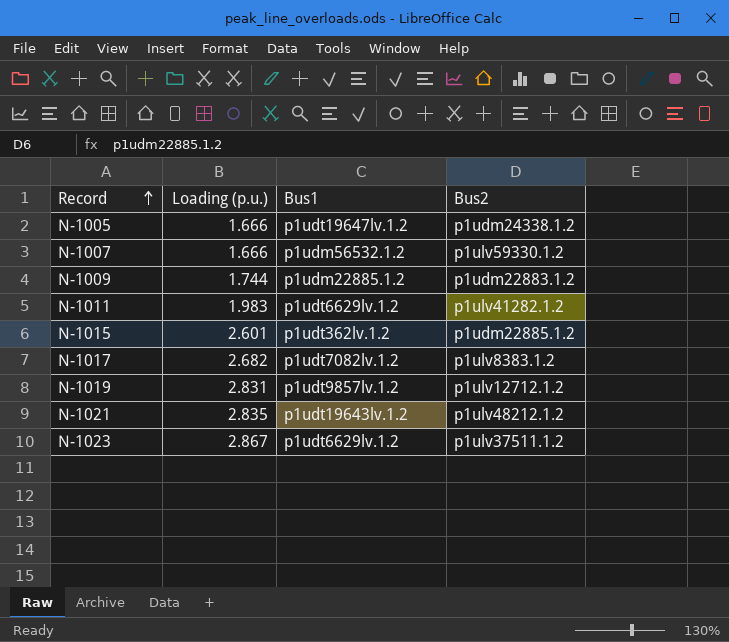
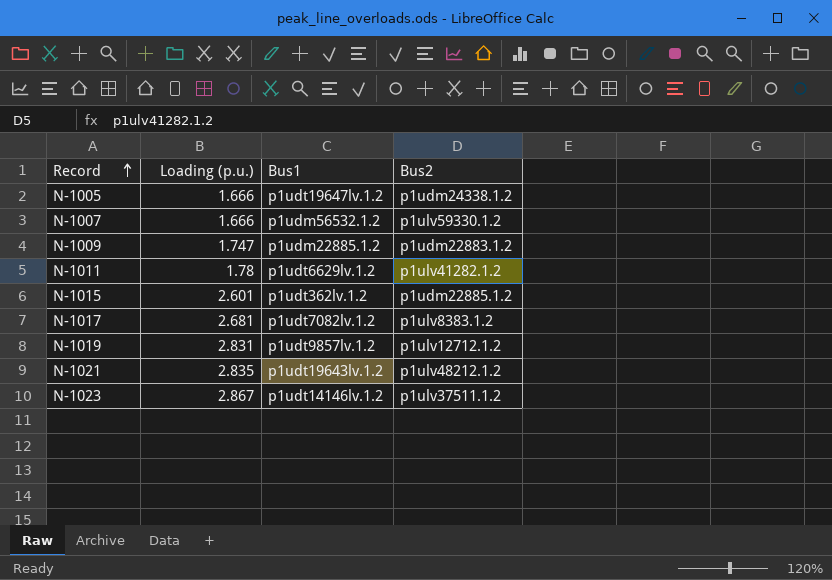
N-1009 | Loading (p.u.): 1.744 -> 1.747
N-1011 | Loading (p.u.): 1.983 -> 1.78
N-1017 | Loading (p.u.): 2.682 -> 2.681
N-1023 | Bus1: p1udt6629lv.1.2 -> p1udt14146lv.1.2

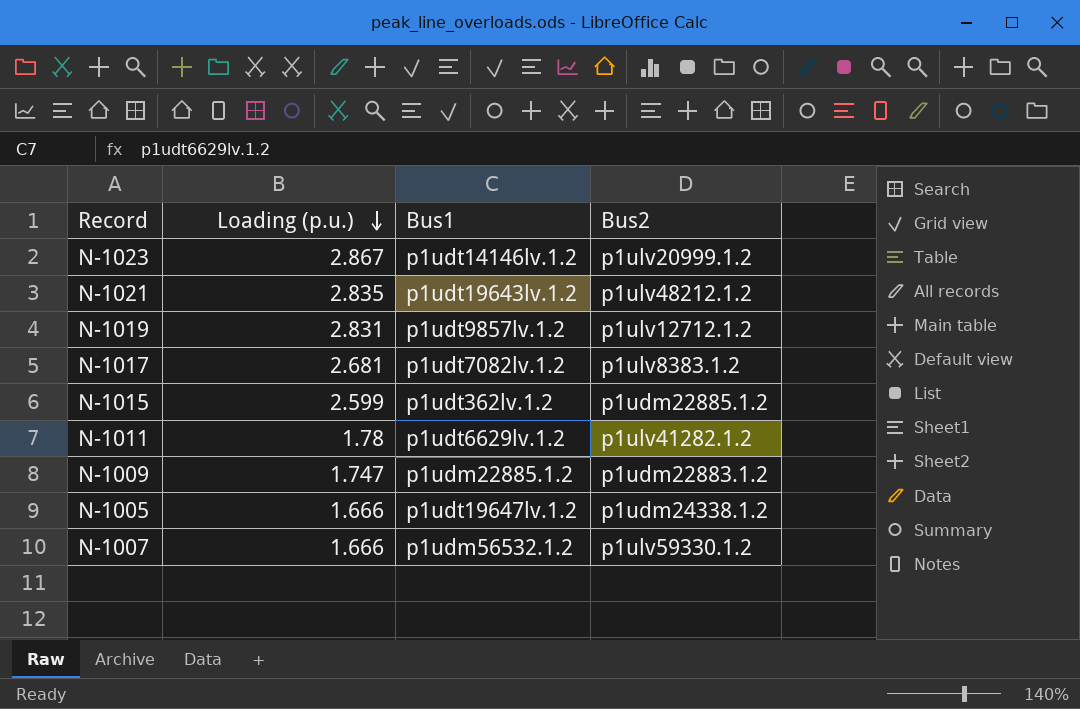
row order: Record ascending -> Loading (p.u.) descending
N-1023 | Bus2: p1ulv37511.1.2 -> p1ulv20999.1.2
N-1015 | Loading (p.u.): 2.601 -> 2.599

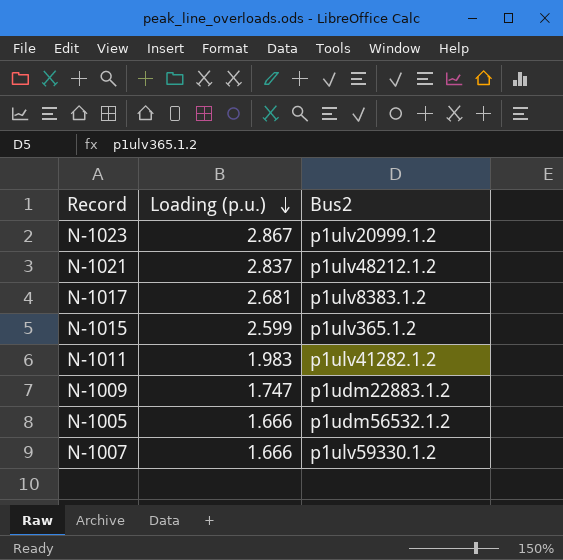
column Bus1 | position: 3 -> none
row N-1019: 2.831 | p1udt9857lv.1.2 | p1ulv12712.1.2 -> none
N-1021 | Loading (p.u.): 2.835 -> 2.837
N-1015 | Bus2: p1udm22885.1.2 -> p1ulv365.1.2
N-1011 | Loading (p.u.): 1.78 -> 1.983
N-1005 | Bus2: p1udm24338.1.2 -> p1udm56532.1.2

